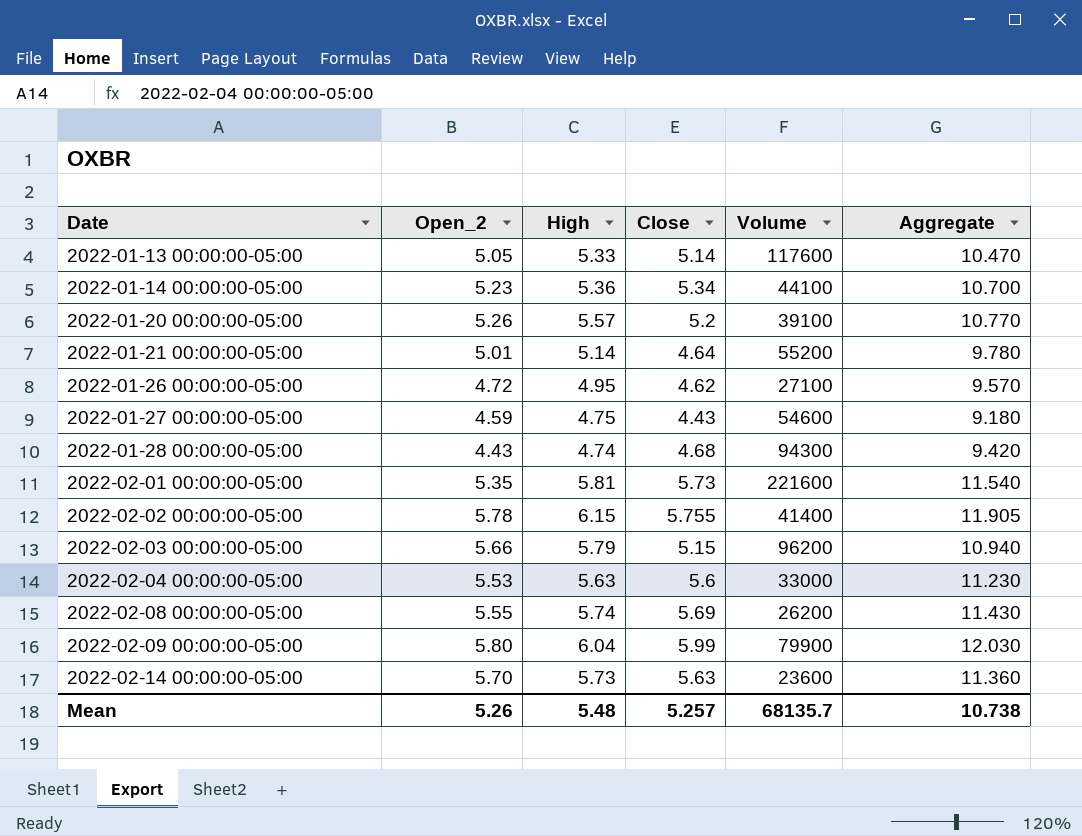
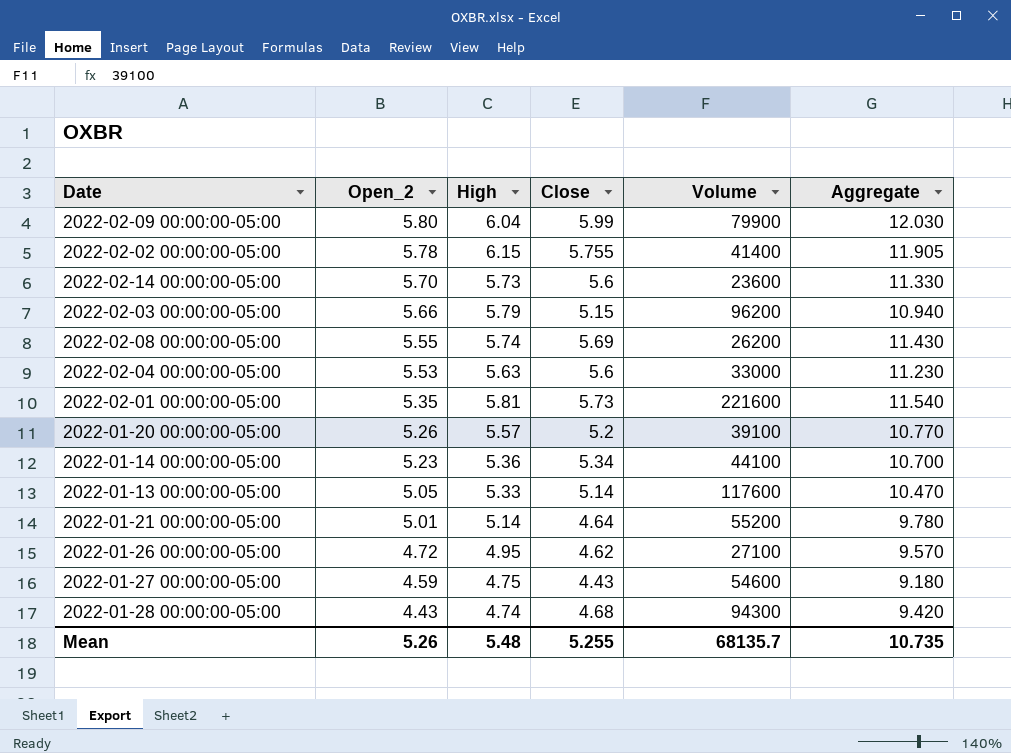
row order: Date ascending -> Open_2 descending
2022-02-14 00:00:00-05:00 | Close: 5.63 -> 5.6
2022-02-14 00:00:00-05:00 | Aggregate: 11.360 -> 11.330
Mean | Close: 5.257 -> 5.255
Mean | Aggregate: 10.738 -> 10.735

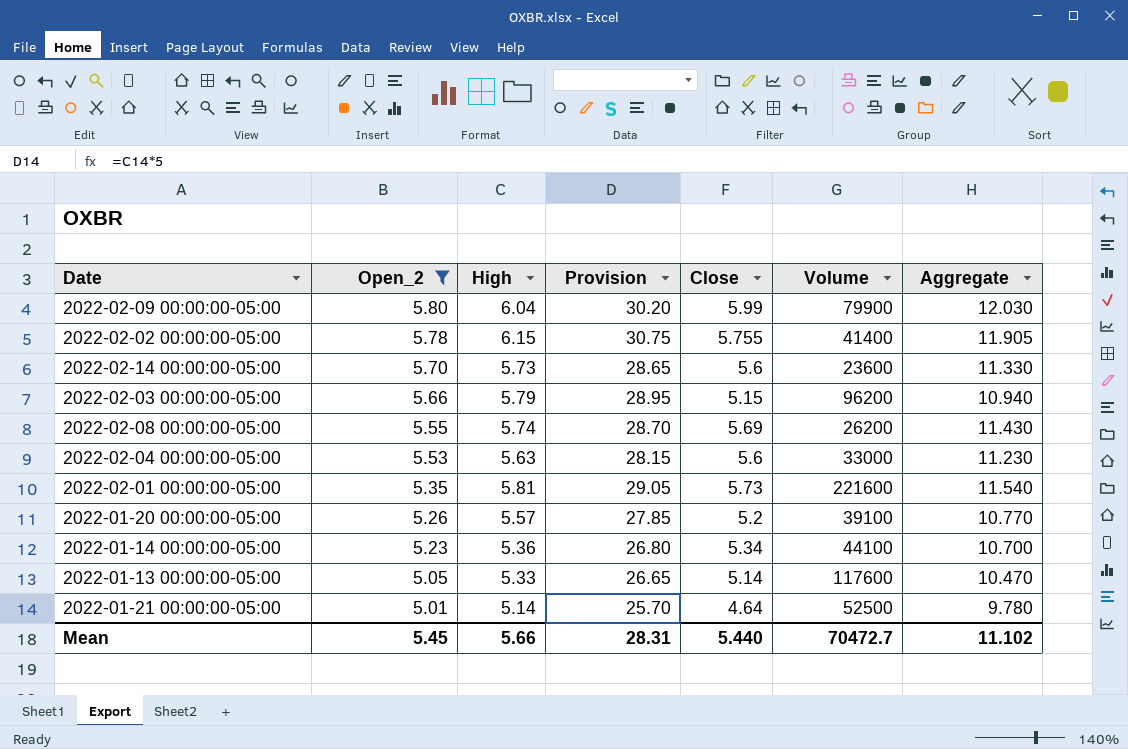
filter: none -> Open_2 >= 5.01
column Provision | formula: none -> [High] * 5
2022-01-21 00:00:00-05:00 | Volume: 55200 -> 52500
Mean | Open_2: 5.26 -> 5.45
Mean | High: 5.48 -> 5.66
Mean | Close: 5.255 -> 5.440
Mean | Volume: 68135.7 -> 70472.7
Mean | Aggregate: 10.735 -> 11.102

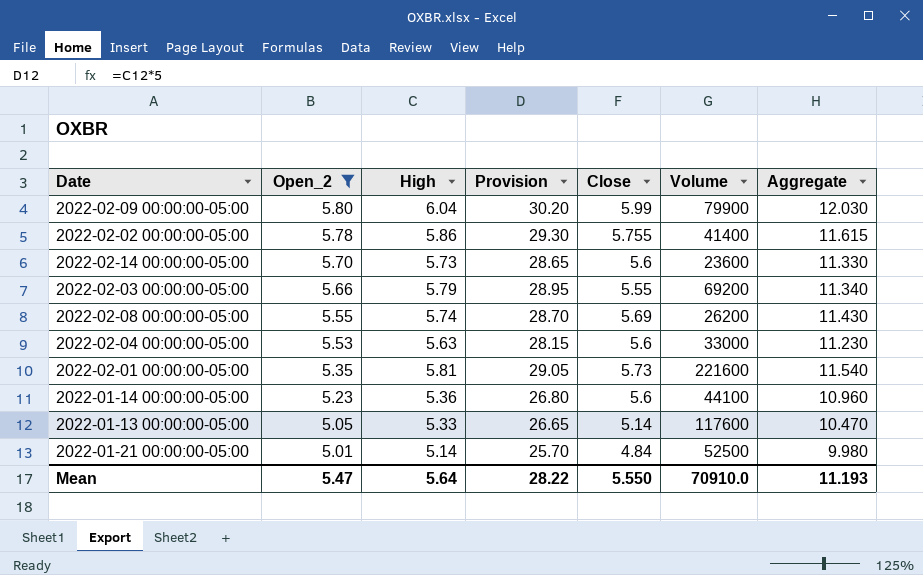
row 2022-01-20 00:00:00-05:00: 5.26 | 5.57 | 27.85 | 5.2 | 39100 | 10.770 -> none
2022-02-02 00:00:00-05:00 | High: 6.15 -> 5.86
2022-02-02 00:00:00-05:00 | Provision: 30.75 -> 29.30
2022-02-02 00:00:00-05:00 | Aggregate: 11.905 -> 11.615
2022-02-03 00:00:00-05:00 | Close: 5.15 -> 5.55
2022-02-03 00:00:00-05:00 | Volume: 96200 -> 69200
2022-02-03 00:00:00-05:00 | Aggregate: 10.940 -> 11.340
2022-01-14 00:00:00-05:00 | Close: 5.34 -> 5.6
2022-01-14 00:00:00-05:00 | Aggregate: 10.700 -> 10.960
2022-01-21 00:00:00-05:00 | Close: 4.64 -> 4.84
2022-01-21 00:00:00-05:00 | Aggregate: 9.780 -> 9.980
Mean | Open_2: 5.45 -> 5.47
Mean | High: 5.66 -> 5.64
Mean | Provision: 28.31 -> 28.22
Mean | Close: 5.440 -> 5.550
Mean | Volume: 70472.7 -> 70910.0
Mean | Aggregate: 11.102 -> 11.193

